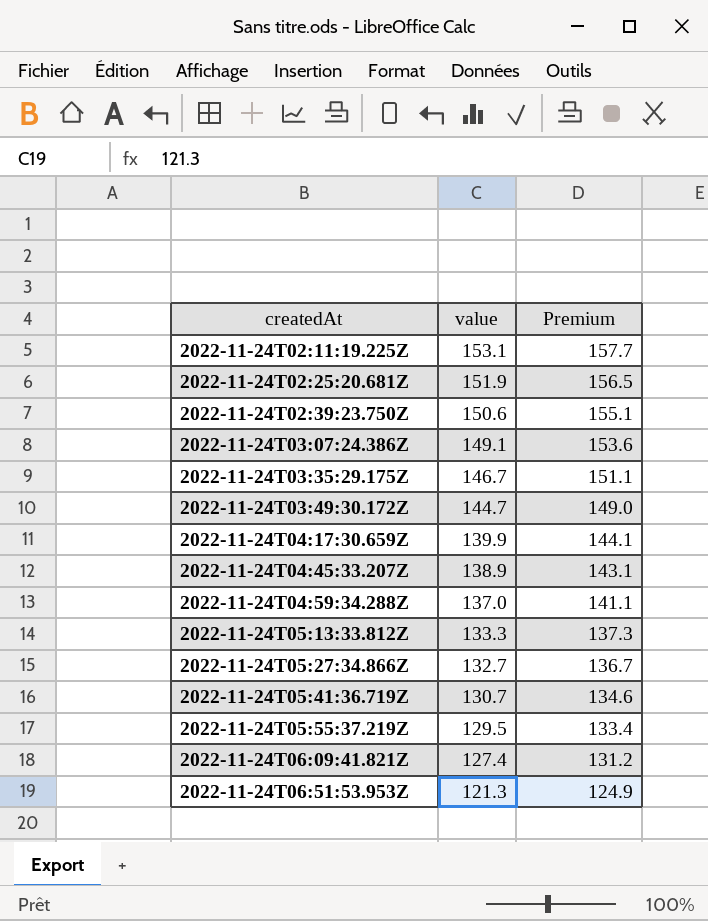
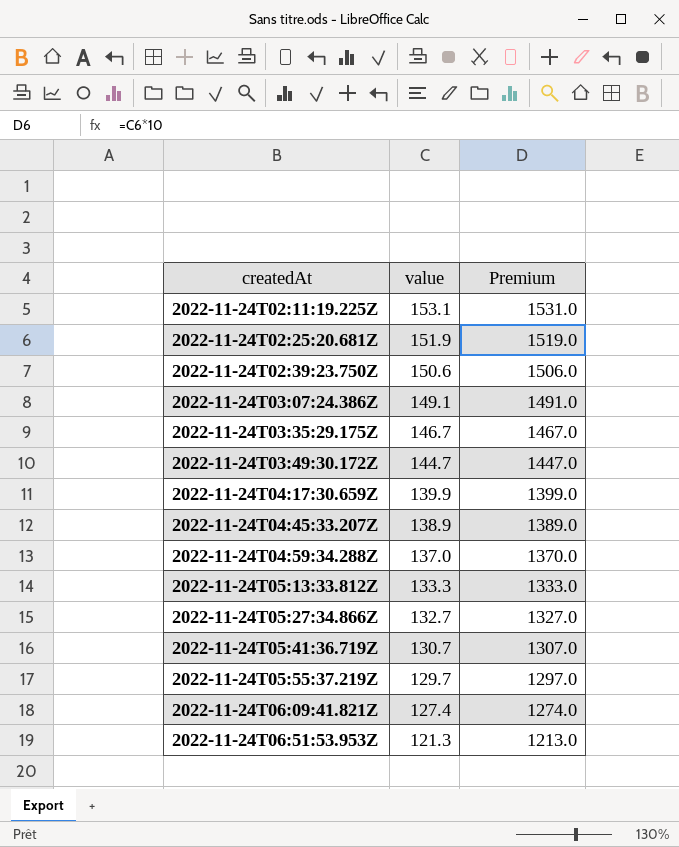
column Premium | formula: [value] * 1.03 -> [value] * 10
2022-11-24T05:55:37.219Z | value: 129.5 -> 129.7

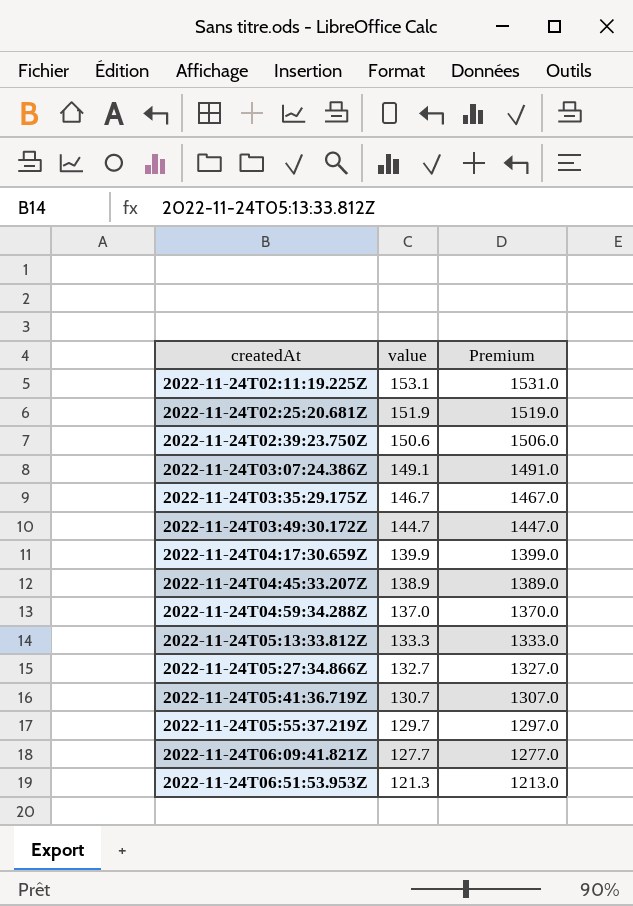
2022-11-24T06:09:41.821Z | value: 127.4 -> 127.7
2022-11-24T06:09:41.821Z | Premium: 1274.0 -> 1277.0

